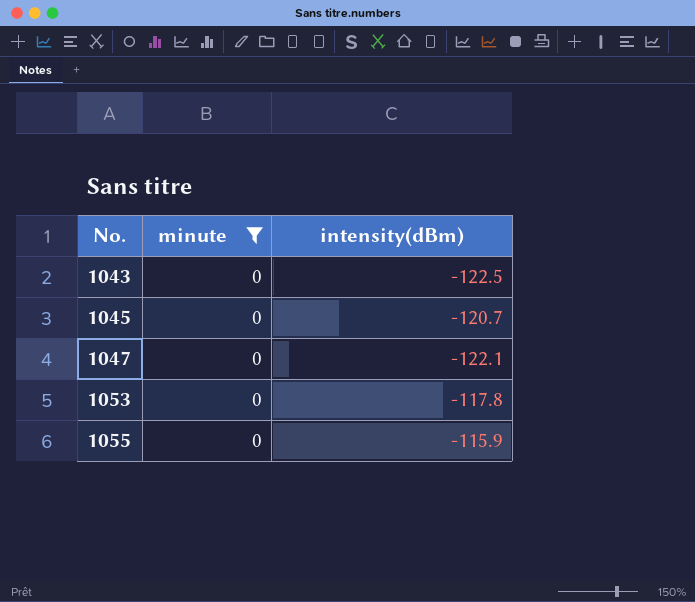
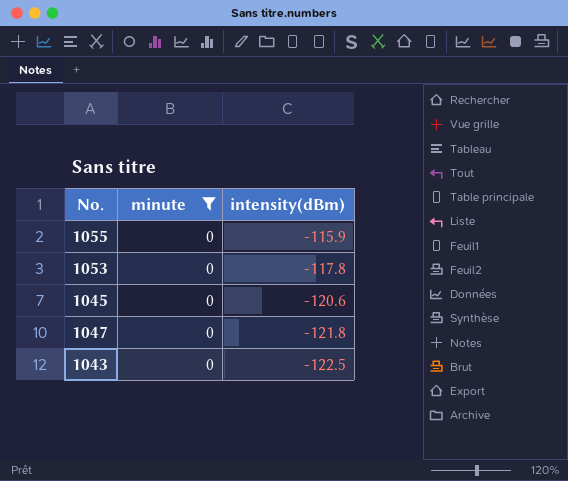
row order: No. ascending -> intensity(dBm) descending
1045 | intensity(dBm): -120.7 -> -120.6
1047 | intensity(dBm): -122.1 -> -121.8

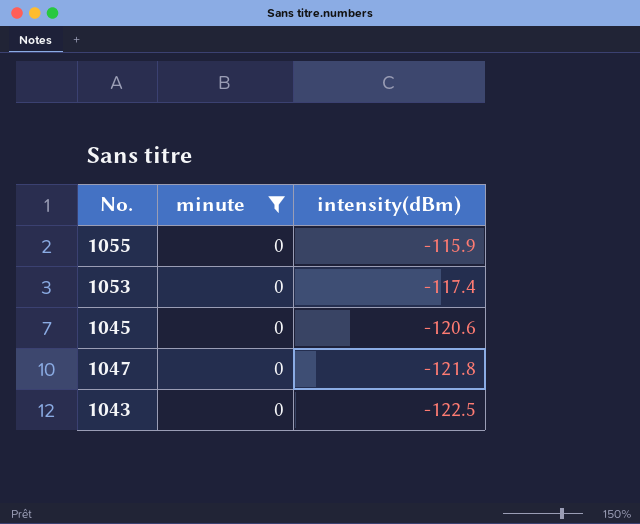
1053 | intensity(dBm): -117.8 -> -117.4

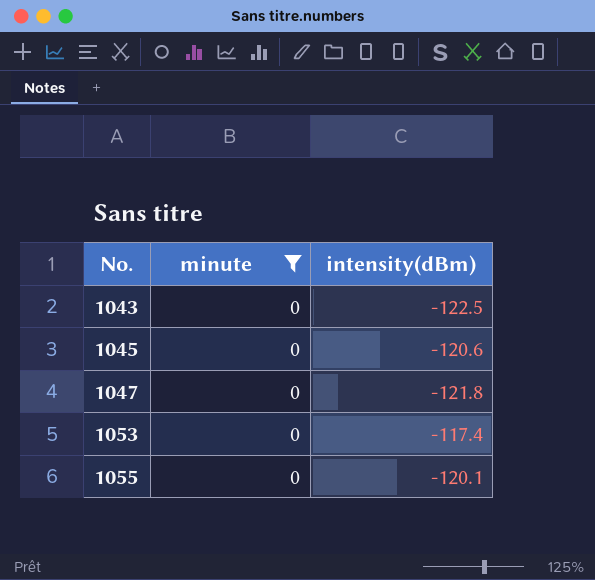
row order: intensity(dBm) descending -> No. ascending
1055 | intensity(dBm): -115.9 -> -120.1

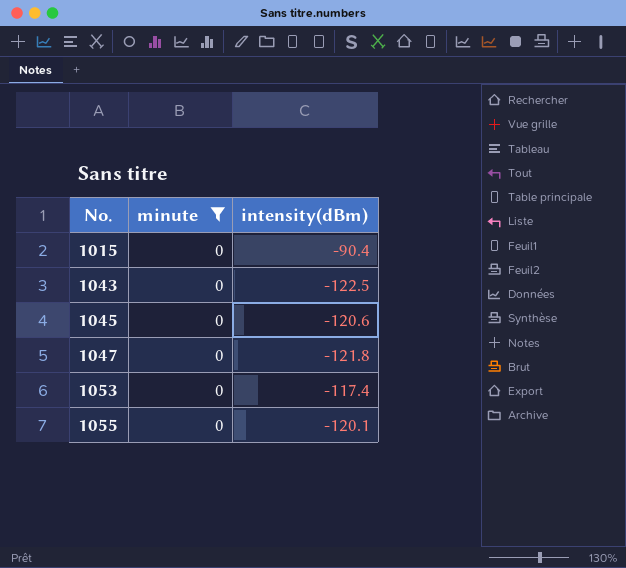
row 1015: none -> 0 | -90.4

